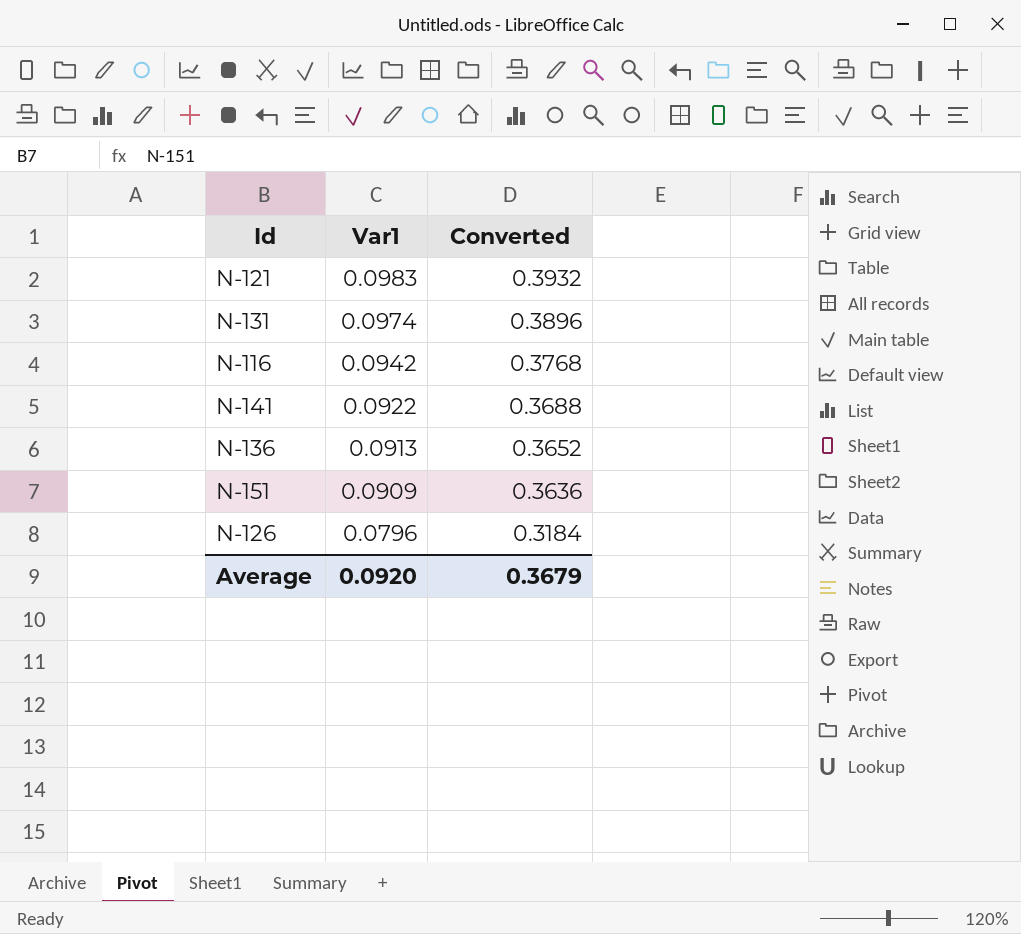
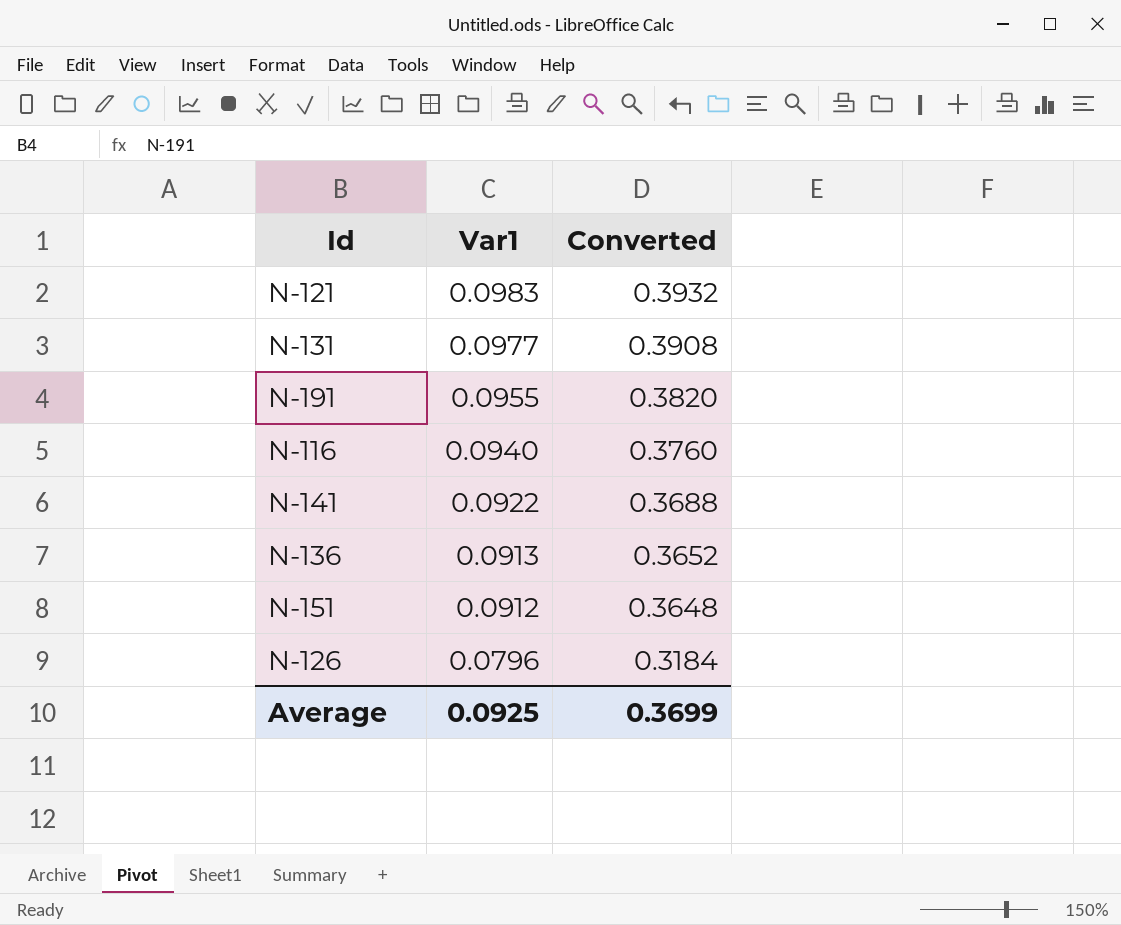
N-131 | Var1: 0.0974 -> 0.0977
N-131 | Converted: 0.3896 -> 0.3908
row N-191: none -> 0.0955 | 0.3820
N-116 | Var1: 0.0942 -> 0.0940
N-116 | Converted: 0.3768 -> 0.3760
N-151 | Var1: 0.0909 -> 0.0912
N-151 | Converted: 0.3636 -> 0.3648
Average | Var1: 0.0920 -> 0.0925
Average | Converted: 0.3679 -> 0.3699

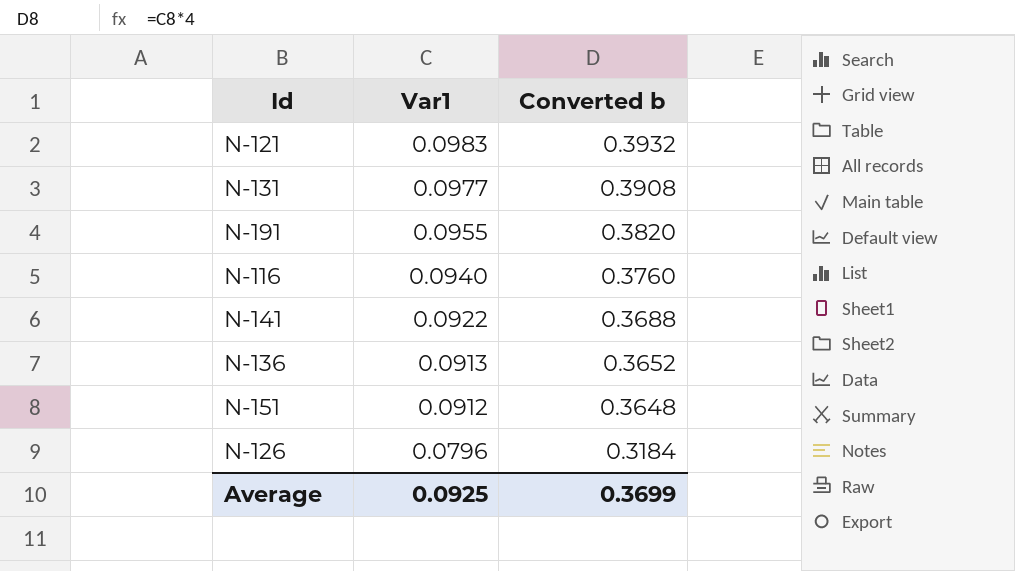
column name: Converted -> Converted b

